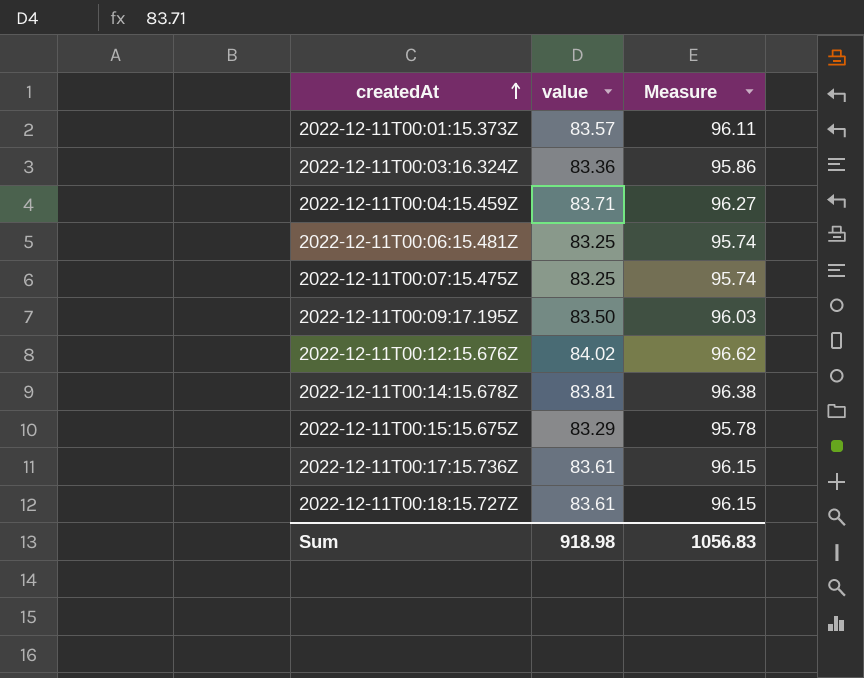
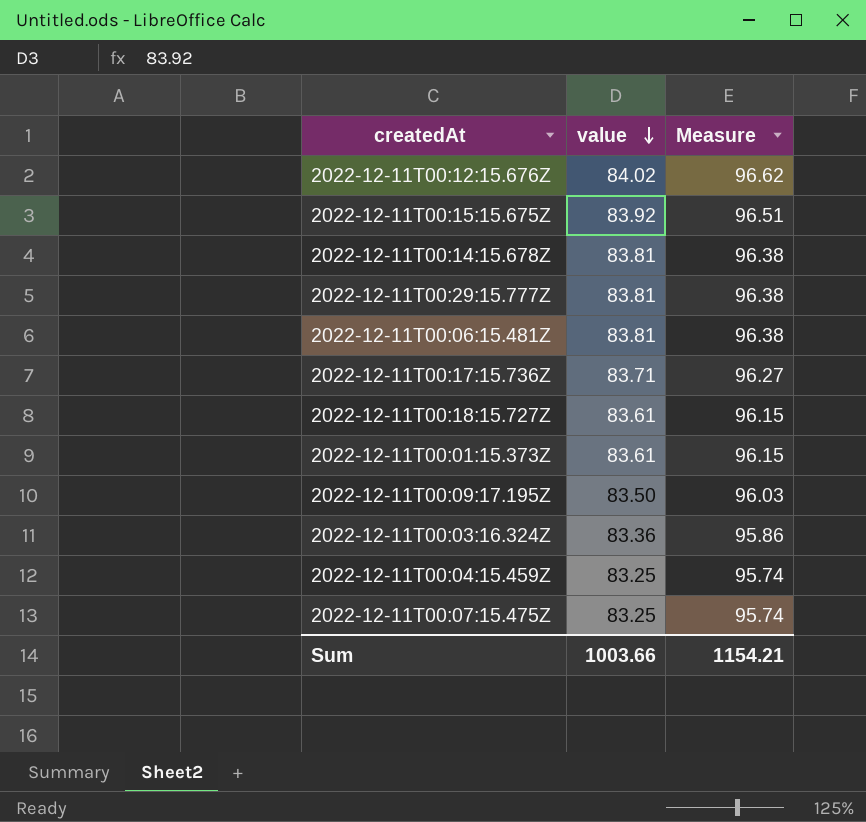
row order: createdAt ascending -> value descending
2022-12-11T00:15:15.675Z | value: 83.29 -> 83.92
2022-12-11T00:15:15.675Z | Measure: 95.78 -> 96.51
row 2022-12-11T00:29:15.777Z: none -> 83.81 | 96.38
2022-12-11T00:06:15.481Z | value: 83.25 -> 83.81
2022-12-11T00:06:15.481Z | Measure: 95.74 -> 96.38
2022-12-11T00:17:15.736Z | value: 83.61 -> 83.71
2022-12-11T00:17:15.736Z | Measure: 96.15 -> 96.27
2022-12-11T00:01:15.373Z | value: 83.57 -> 83.61
2022-12-11T00:01:15.373Z | Measure: 96.11 -> 96.15
2022-12-11T00:04:15.459Z | value: 83.71 -> 83.25
2022-12-11T00:04:15.459Z | Measure: 96.27 -> 95.74
Sum | value: 918.98 -> 1003.66
Sum | Measure: 1056.83 -> 1154.21

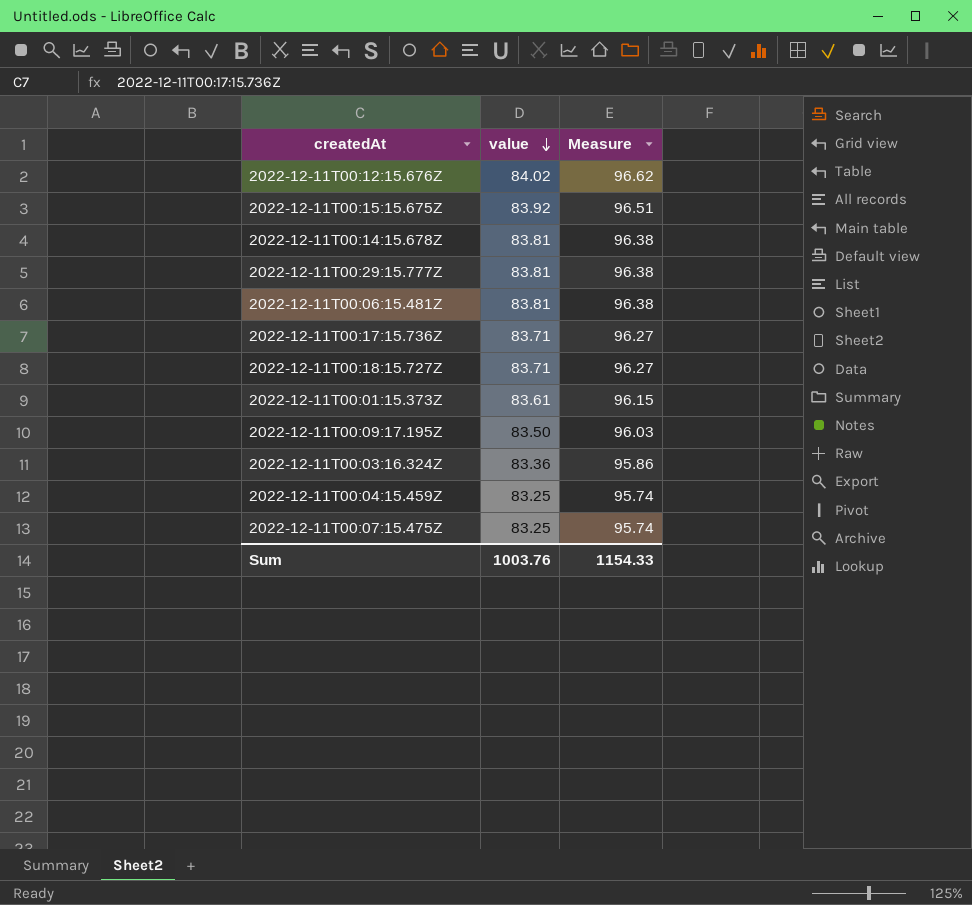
2022-12-11T00:18:15.727Z | value: 83.61 -> 83.71
2022-12-11T00:18:15.727Z | Measure: 96.15 -> 96.27
Sum | value: 1003.66 -> 1003.76
Sum | Measure: 1154.21 -> 1154.33

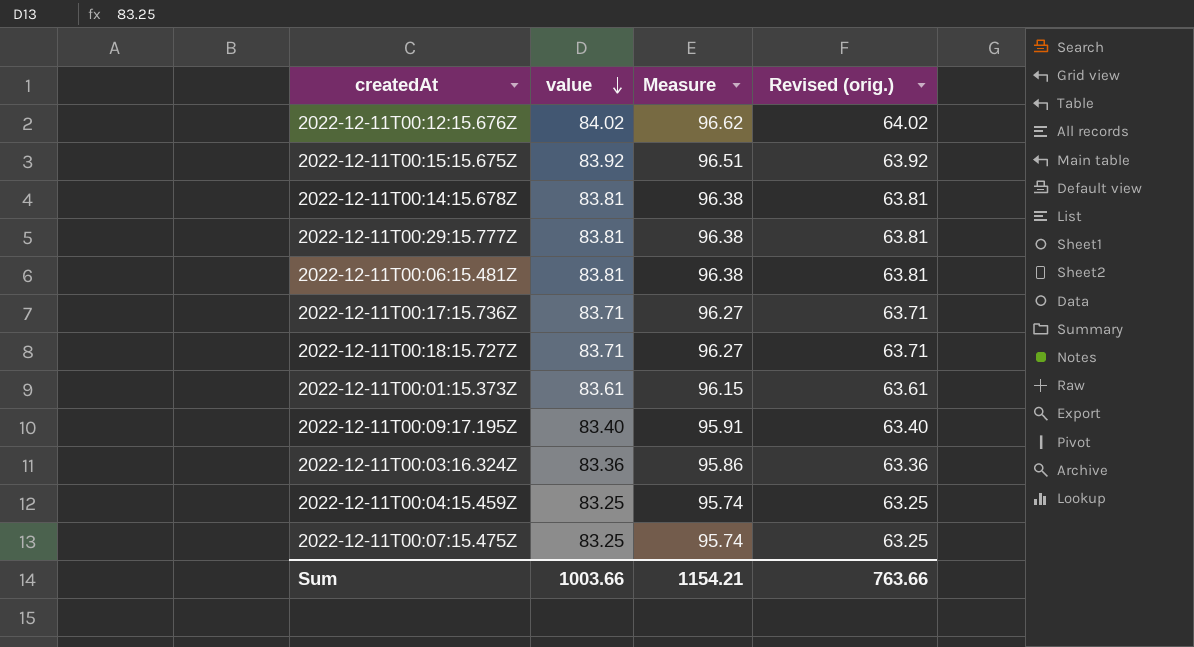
column Revised (orig.) | formula: none -> [value] - 20
2022-12-11T00:09:17.195Z | value: 83.50 -> 83.40
2022-12-11T00:09:17.195Z | Measure: 96.03 -> 95.91
Sum | value: 1003.76 -> 1003.66
Sum | Measure: 1154.33 -> 1154.21

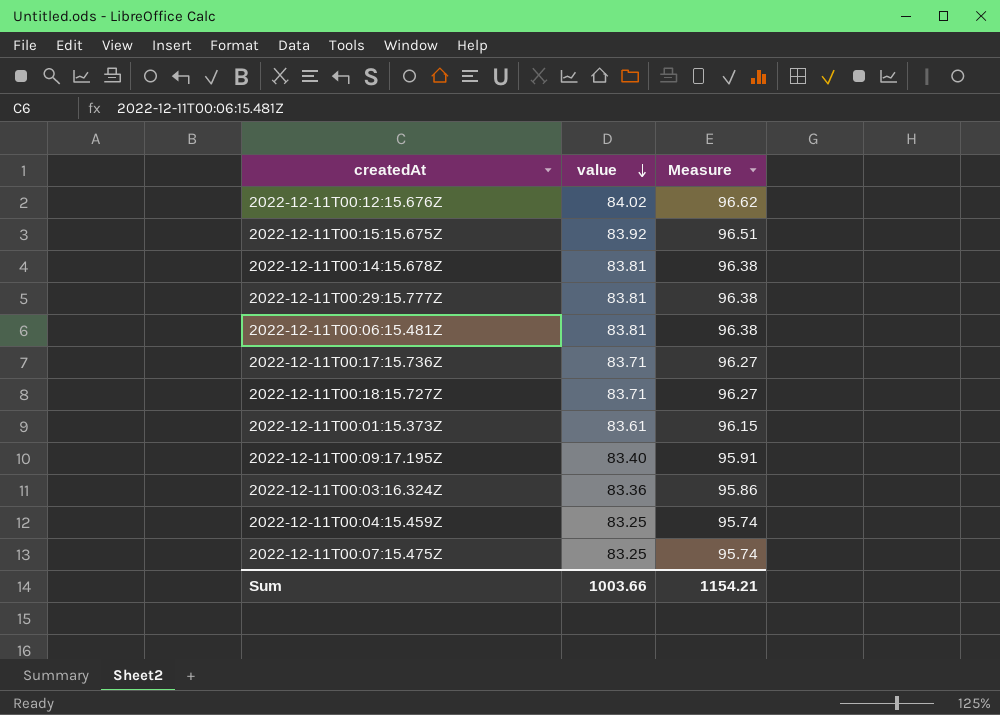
column Revised (orig.) | formula: [value] - 20 -> none

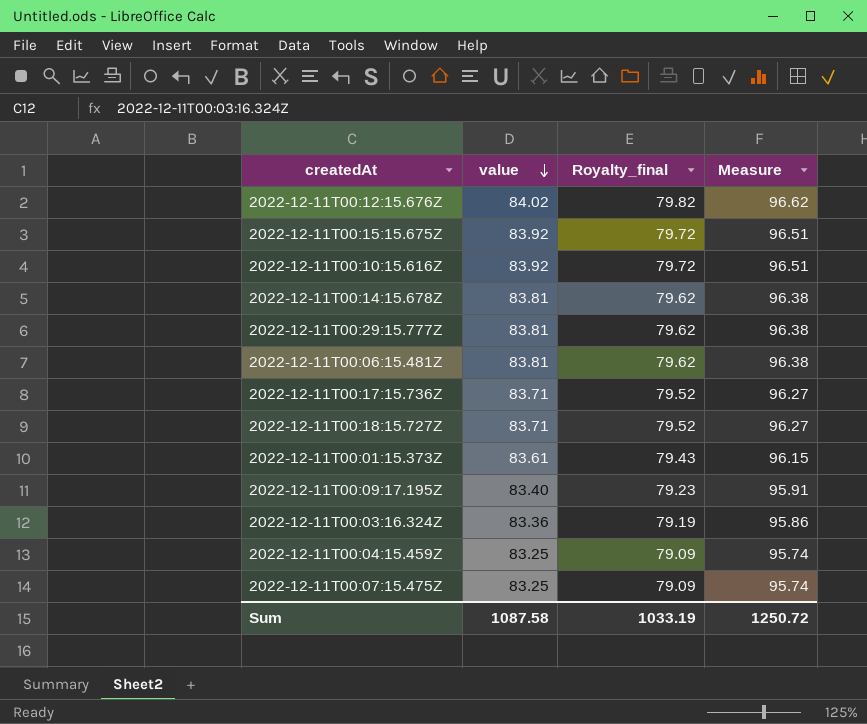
column Royalty_final | formula: none -> [value] * 0.95
row 2022-12-11T00:10:15.616Z: none -> 83.92 | 79.72 | 96.51
Sum | value: 1003.66 -> 1087.58
Sum | Measure: 1154.21 -> 1250.72

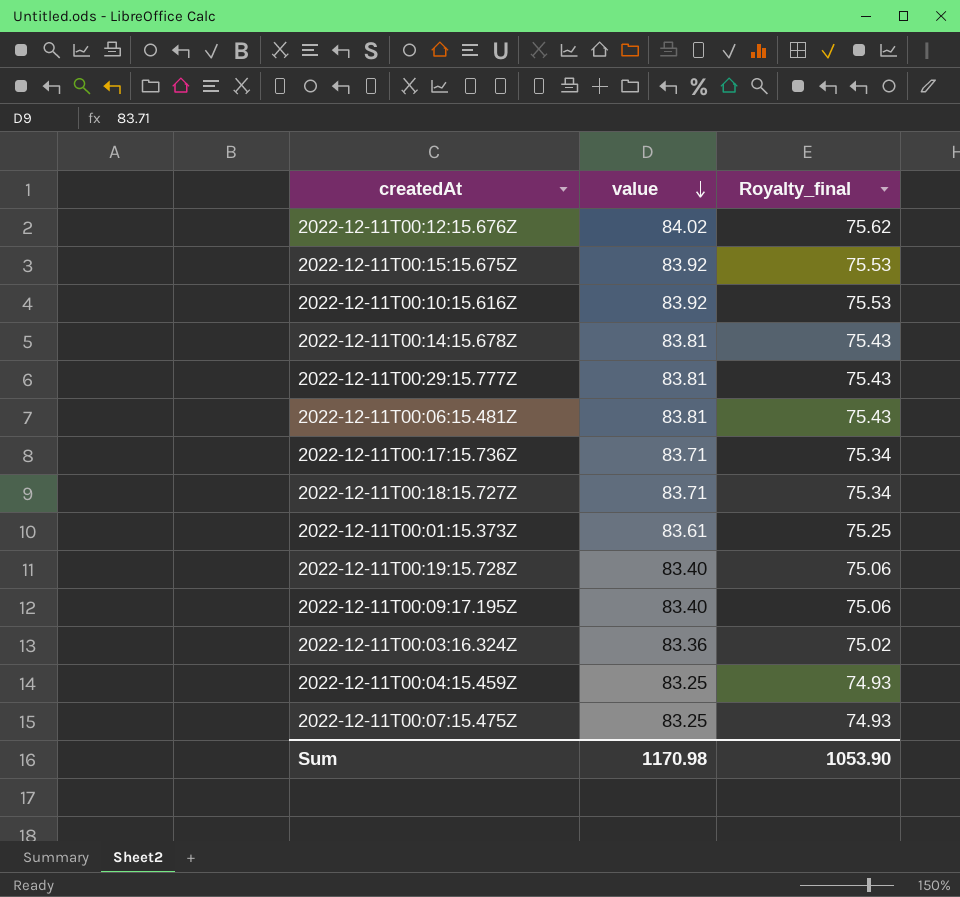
column Measure | formula: [value] * 1.15 -> none
column Royalty_final | formula: [value] * 0.95 -> [value] * 0.9
row 2022-12-11T00:19:15.728Z: none -> 83.40 | 75.06
Sum | value: 1087.58 -> 1170.98
Sum | Royalty_final: 1033.19 -> 1053.90

